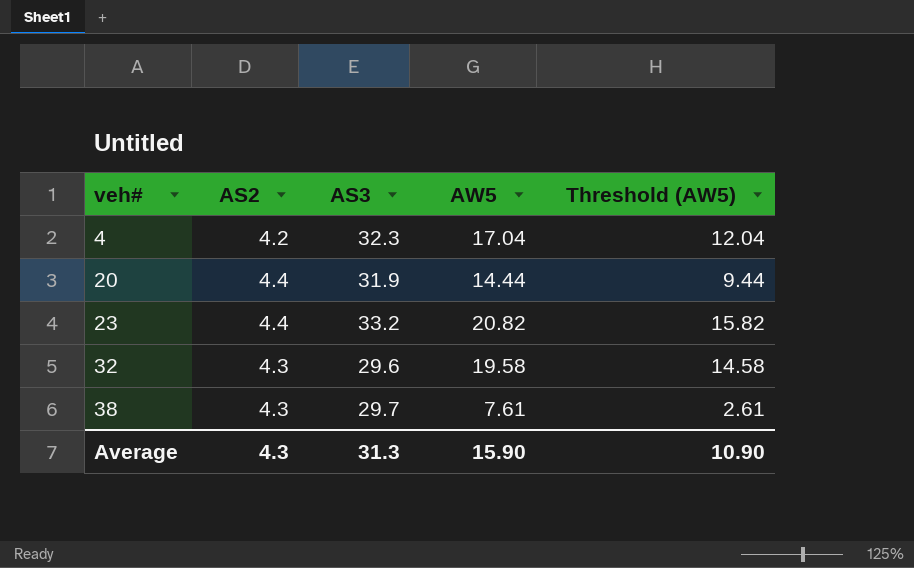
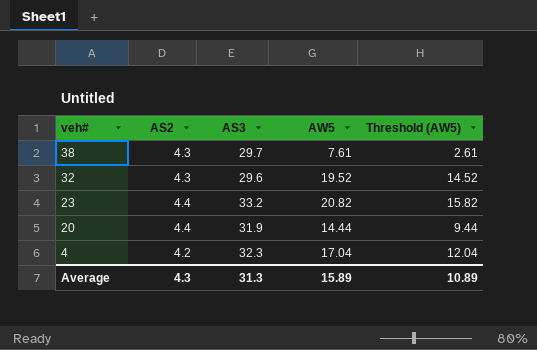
row order: veh# ascending -> veh# descending
32 | AW5: 19.58 -> 19.52
32 | Threshold (AW5): 14.58 -> 14.52
Average | AW5: 15.90 -> 15.89
Average | Threshold (AW5): 10.90 -> 10.89

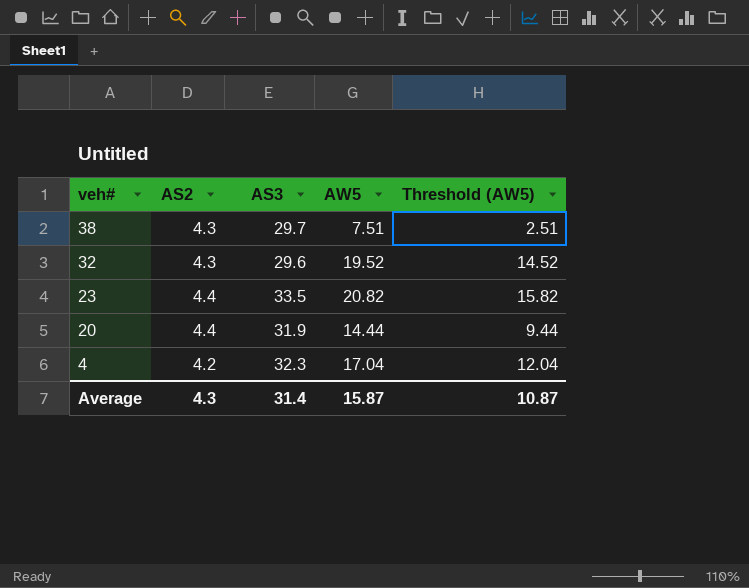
38 | AW5: 7.61 -> 7.51
38 | Threshold (AW5): 2.61 -> 2.51
23 | AS3: 33.2 -> 33.5
Average | AS3: 31.3 -> 31.4
Average | AW5: 15.89 -> 15.87
Average | Threshold (AW5): 10.89 -> 10.87

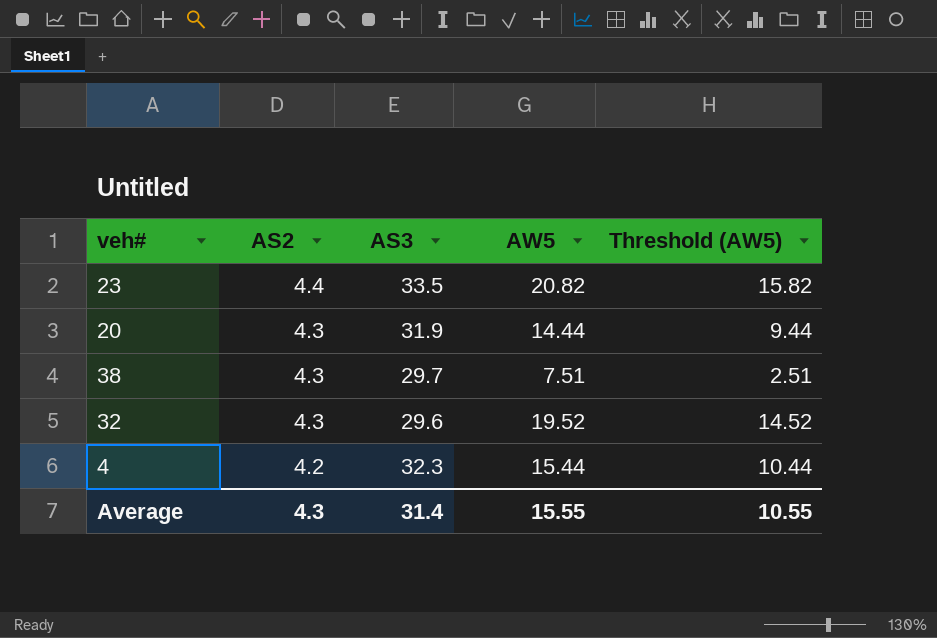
row order: veh# descending -> AS2 descending
20 | AS2: 4.4 -> 4.3
4 | AW5: 17.04 -> 15.44
4 | Threshold (AW5): 12.04 -> 10.44
Average | AW5: 15.87 -> 15.55
Average | Threshold (AW5): 10.87 -> 10.55

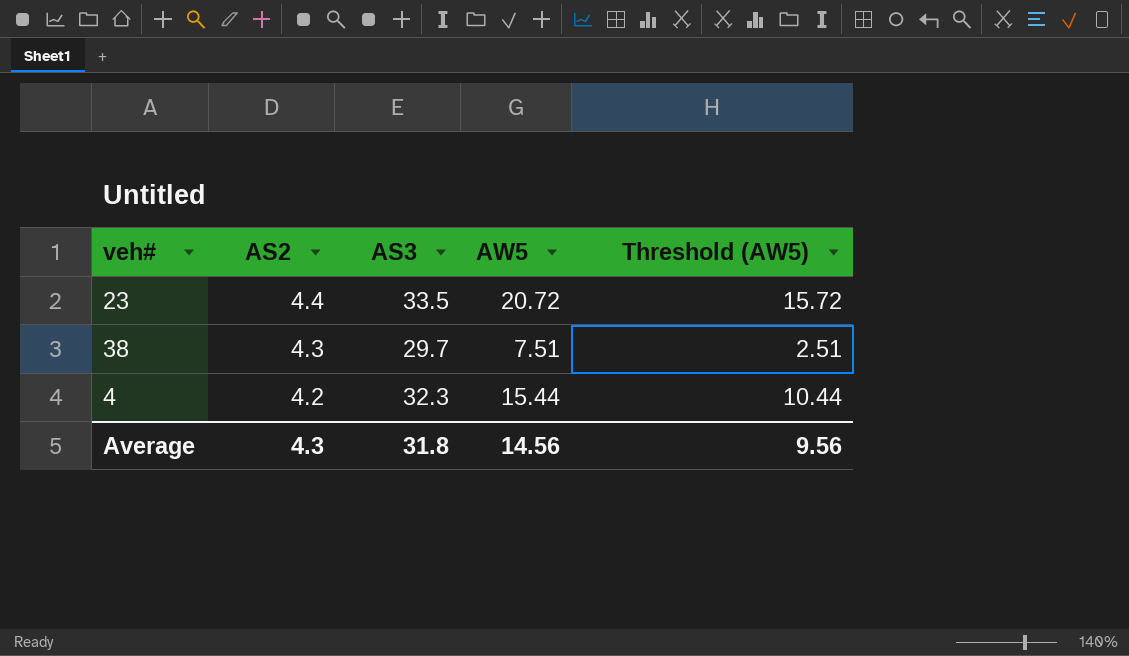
row 20: 4.3 | 31.9 | 14.44 | 9.44 -> none
row 32: 4.3 | 29.6 | 19.52 | 14.52 -> none
23 | AW5: 20.82 -> 20.72
23 | Threshold (AW5): 15.82 -> 15.72
Average | AS3: 31.4 -> 31.8
Average | AW5: 15.55 -> 14.56
Average | Threshold (AW5): 10.55 -> 9.56

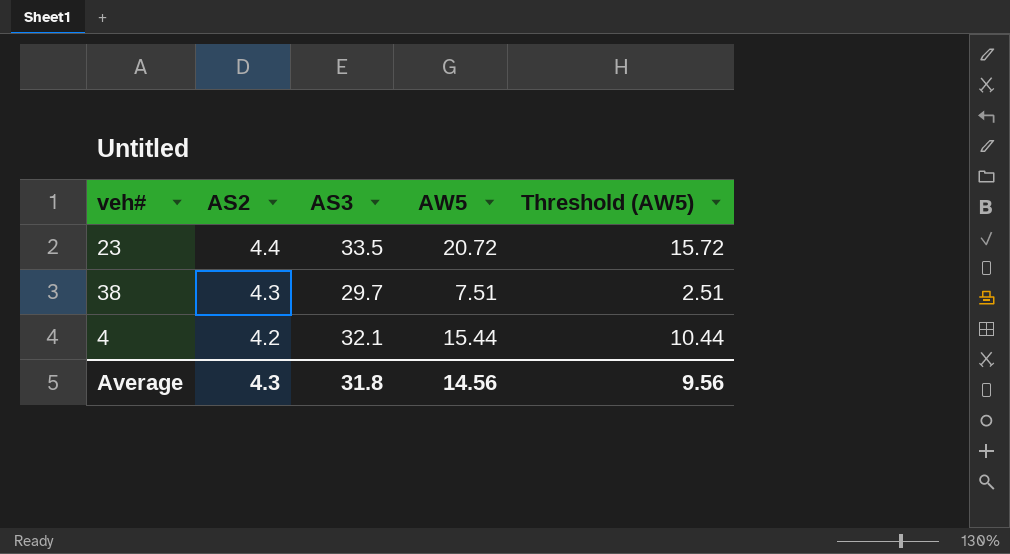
4 | AS3: 32.3 -> 32.1

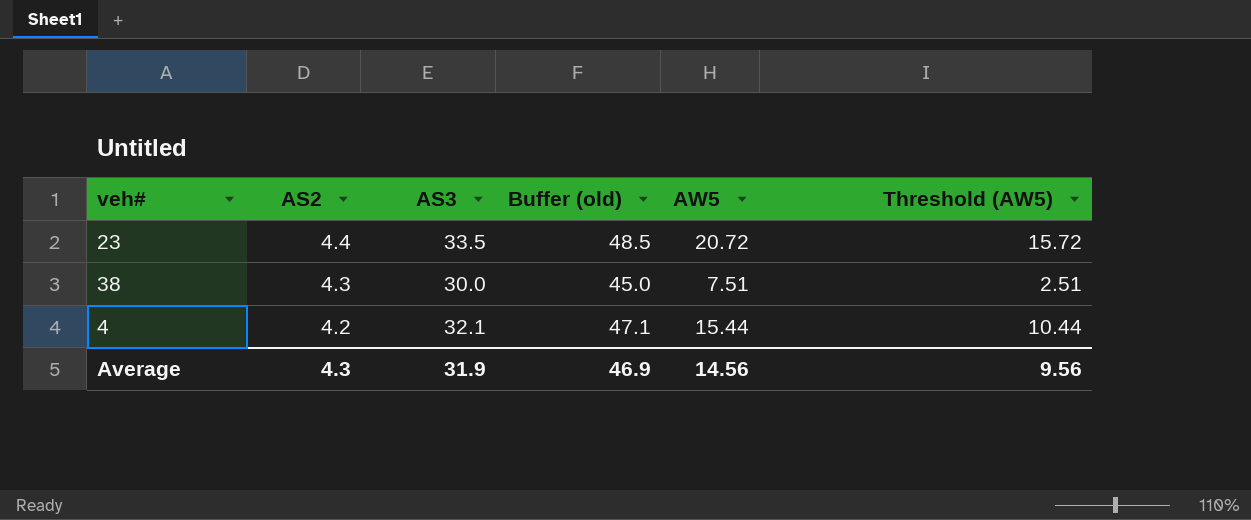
column Buffer (old) | formula: none -> [AS3] + 15
38 | AS3: 29.7 -> 30.0
Average | AS3: 31.8 -> 31.9

